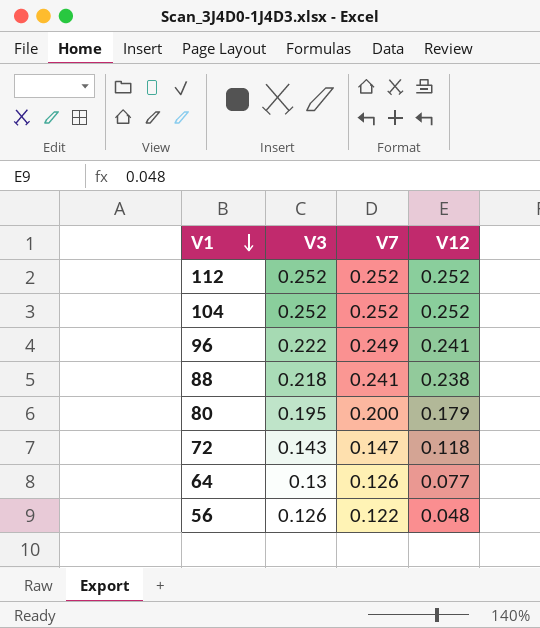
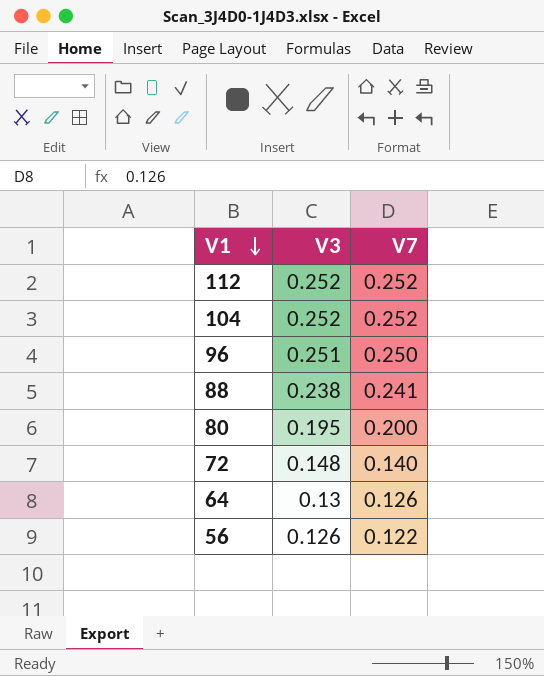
column V12 | position: 4 -> none
96 | V3: 0.222 -> 0.251
96 | V7: 0.249 -> 0.250
88 | V3: 0.218 -> 0.238
72 | V3: 0.143 -> 0.148
72 | V7: 0.147 -> 0.140

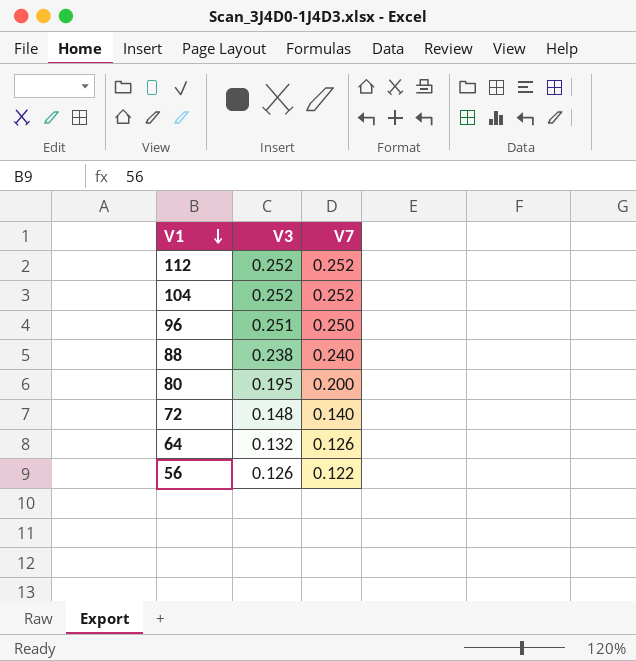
88 | V7: 0.241 -> 0.240
64 | V3: 0.13 -> 0.132

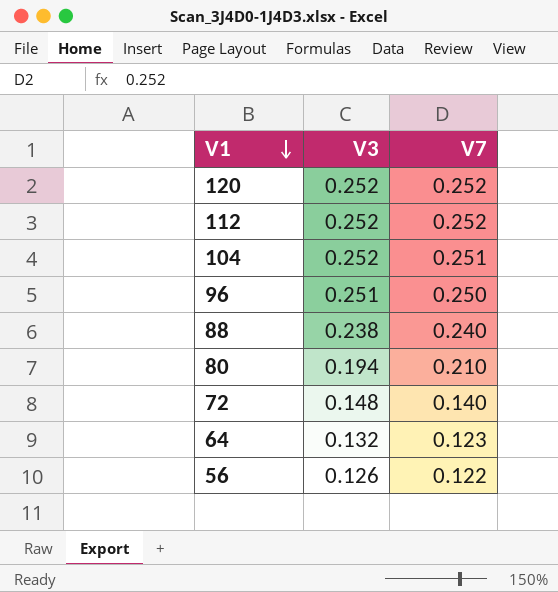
row 120: none -> 0.252 | 0.252
104 | V7: 0.252 -> 0.251
80 | V3: 0.195 -> 0.194
80 | V7: 0.200 -> 0.210
64 | V7: 0.126 -> 0.123

